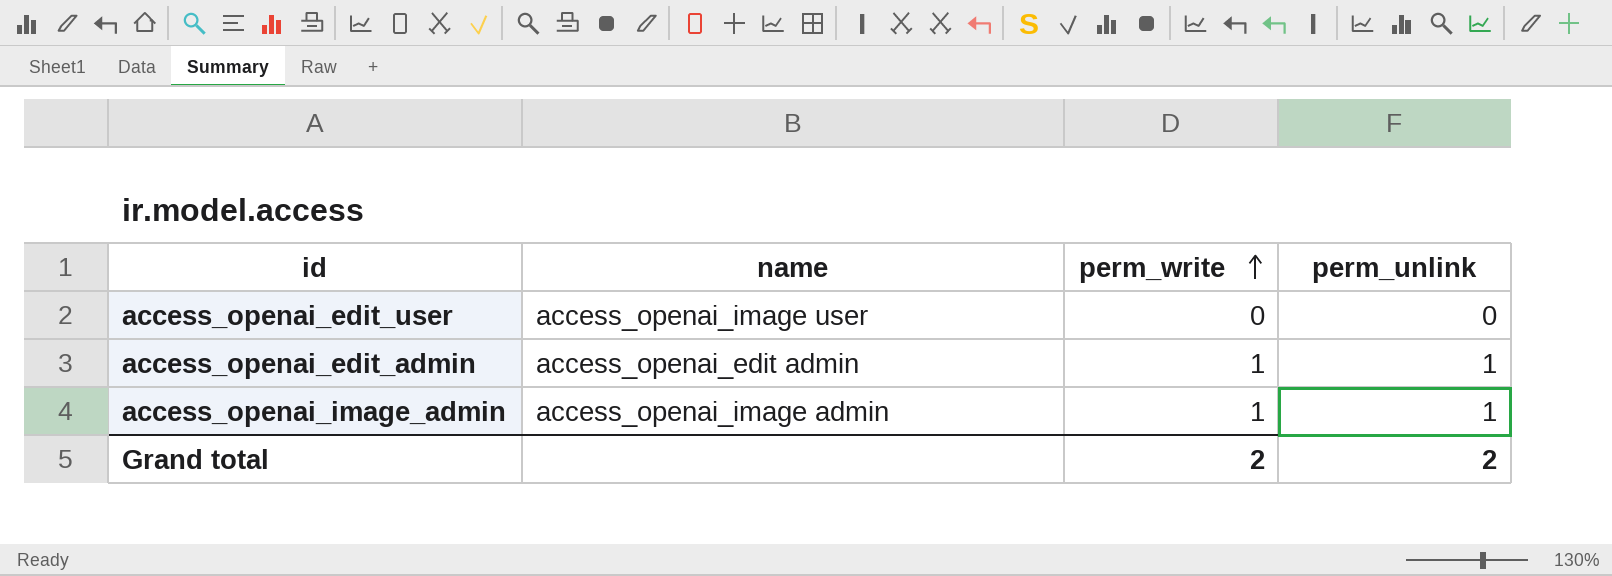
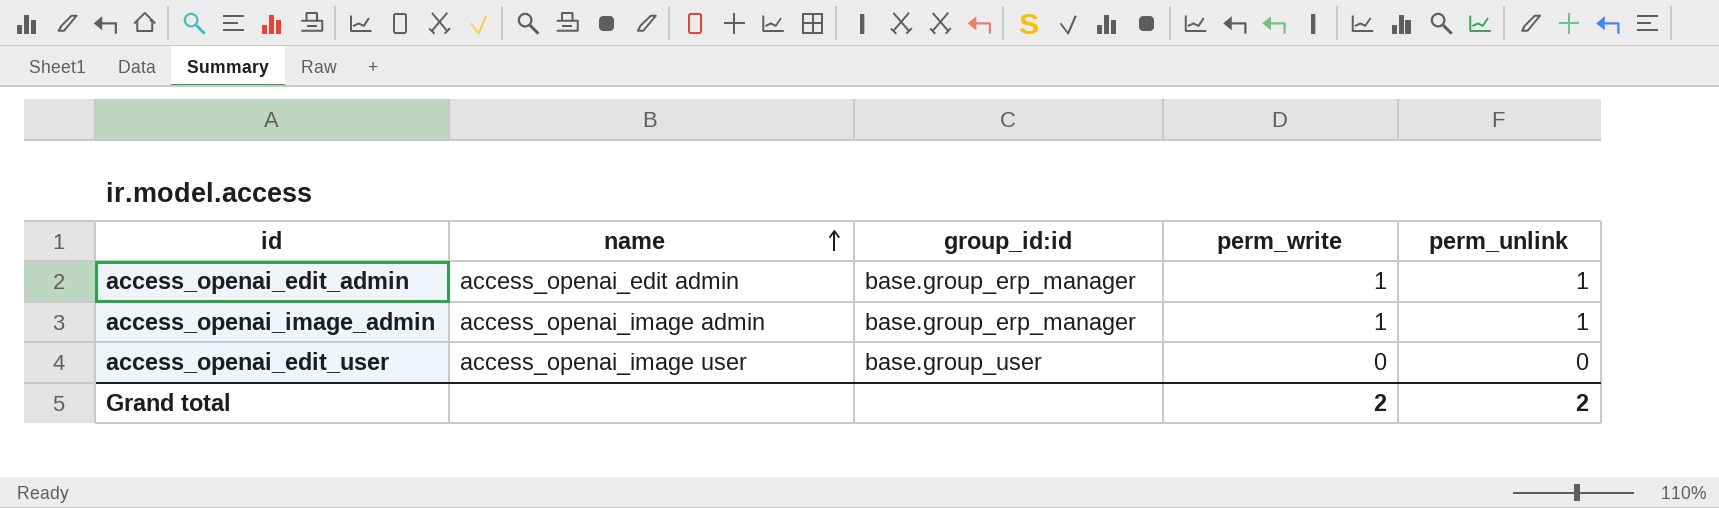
row order: perm_write ascending -> name ascending
column group_id:id | position: none -> 3

